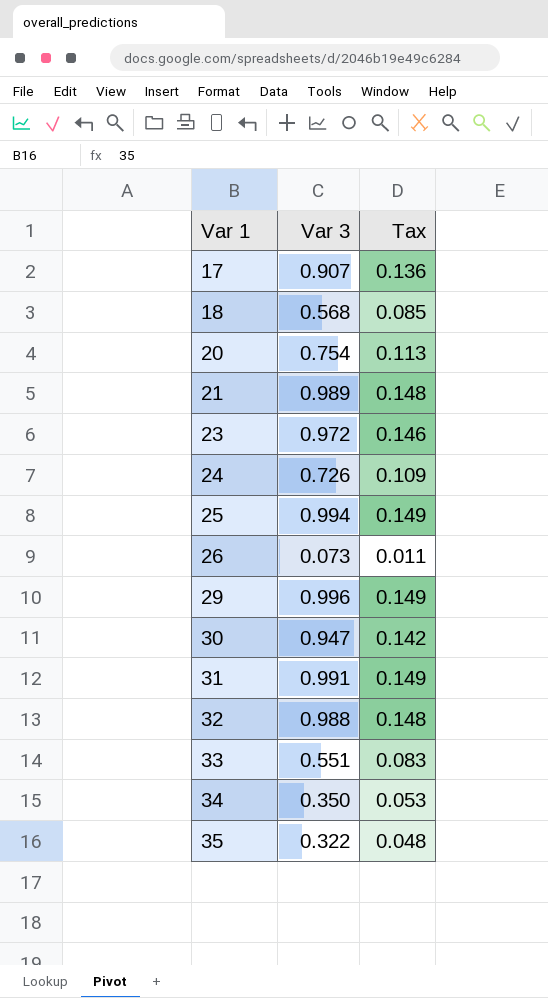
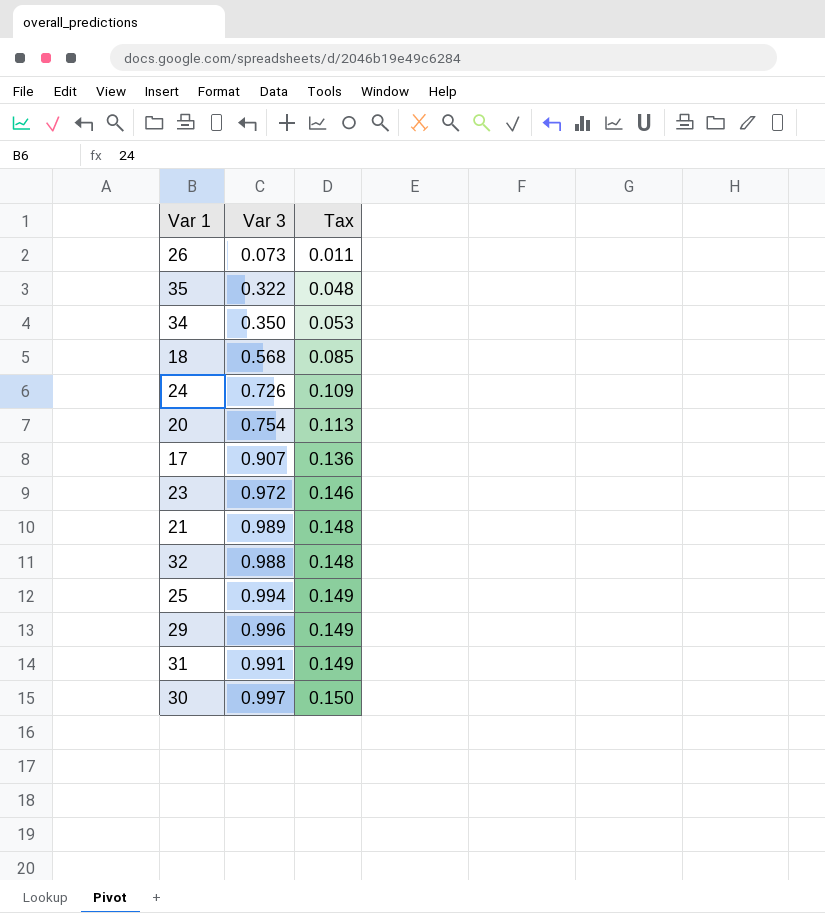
row order: Var 1 ascending -> Tax ascending
row 33: 0.551 | 0.083 -> none
30 | Var 3: 0.947 -> 0.997
30 | Tax: 0.142 -> 0.150

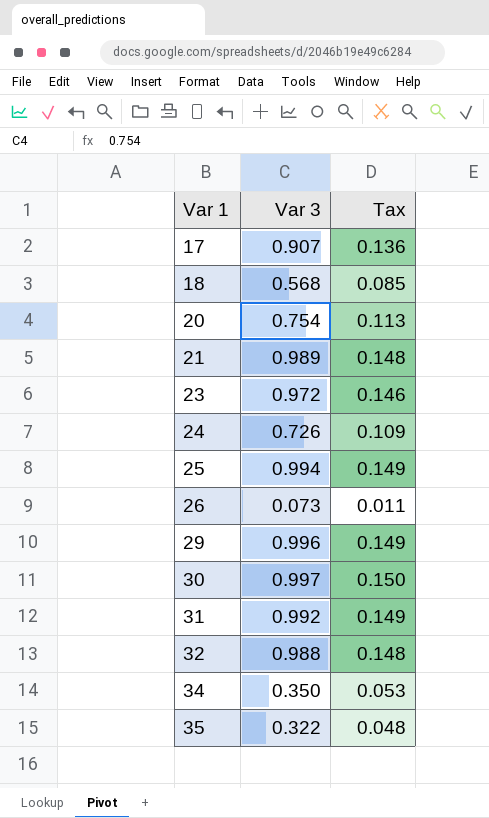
row order: Tax ascending -> Var 1 ascending
31 | Var 3: 0.991 -> 0.992

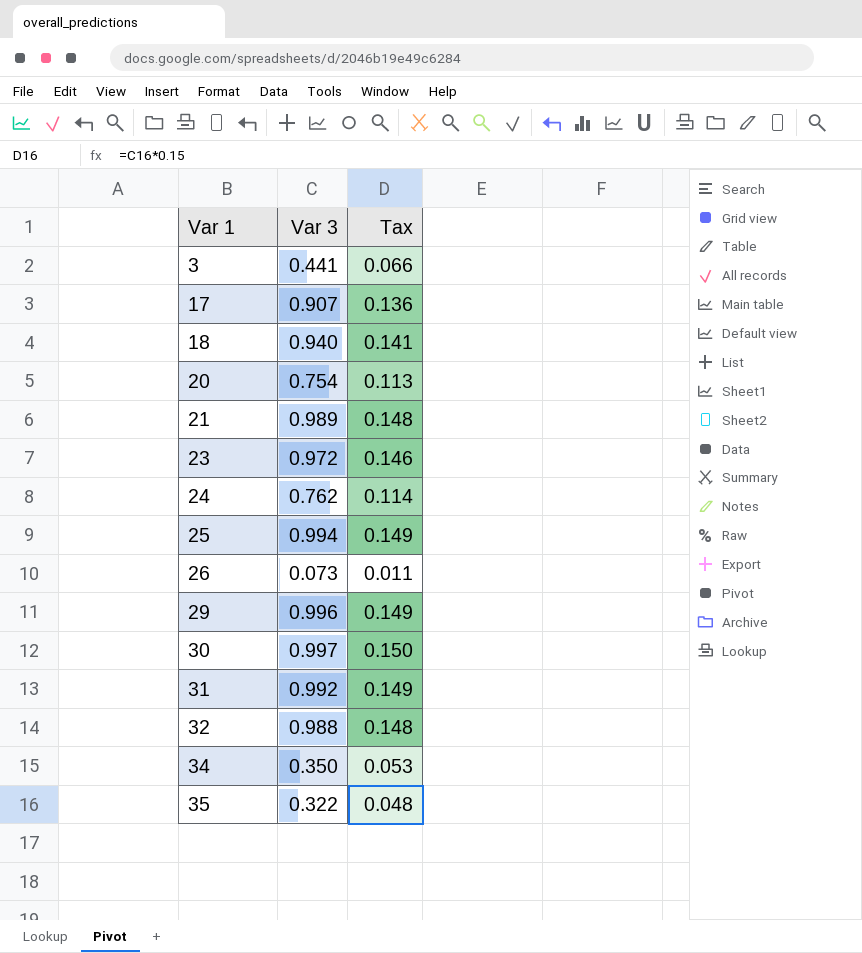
row 3: none -> 0.441 | 0.066
18 | Var 3: 0.568 -> 0.940
18 | Tax: 0.085 -> 0.141
24 | Var 3: 0.726 -> 0.762
24 | Tax: 0.109 -> 0.114

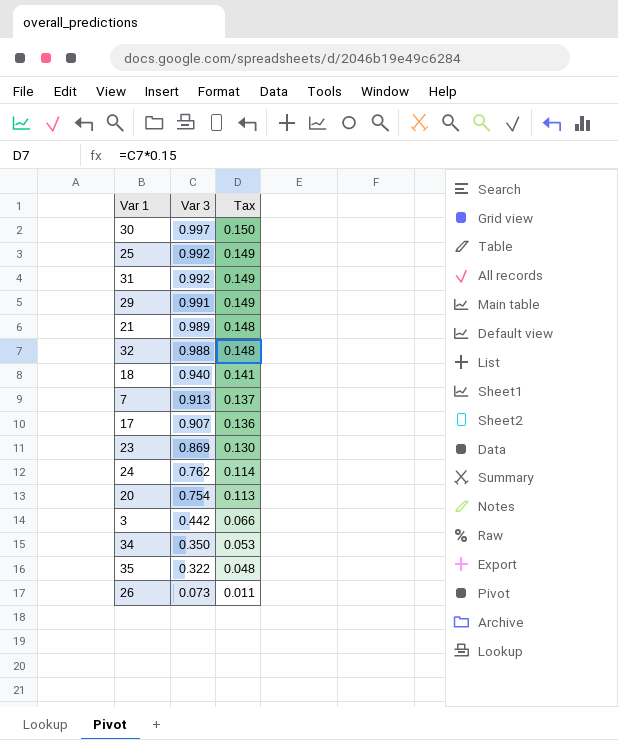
row order: Var 1 ascending -> Var 3 descending
25 | Var 3: 0.994 -> 0.992
29 | Var 3: 0.996 -> 0.991
row 7: none -> 0.913 | 0.137
23 | Var 3: 0.972 -> 0.869
23 | Tax: 0.146 -> 0.130
3 | Var 3: 0.441 -> 0.442

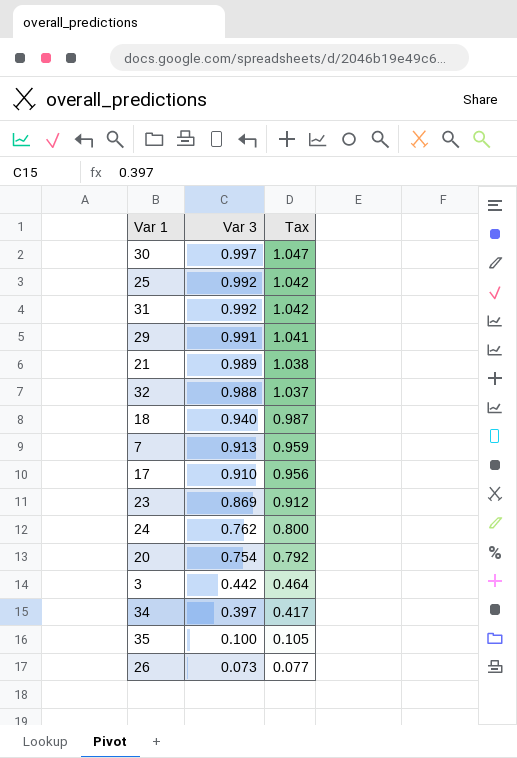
column Tax | formula: [Var 3] * 0.15 -> [Var 3] * 1.05
17 | Var 3: 0.907 -> 0.910
34 | Var 3: 0.350 -> 0.397
35 | Var 3: 0.322 -> 0.100

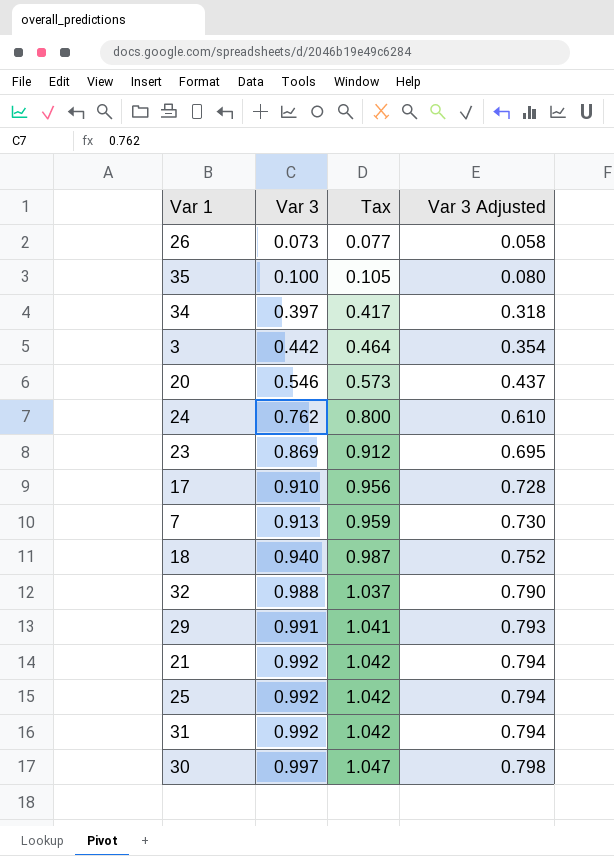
row order: Var 3 descending -> Var 3 ascending
column Var 3 Adjusted | formula: none -> [Var 3] * 0.8
20 | Var 3: 0.754 -> 0.546
20 | Tax: 0.792 -> 0.573
21 | Var 3: 0.989 -> 0.992
21 | Tax: 1.038 -> 1.042

